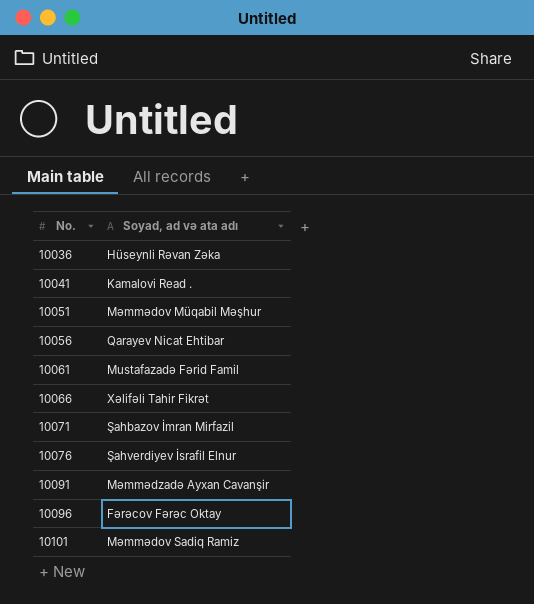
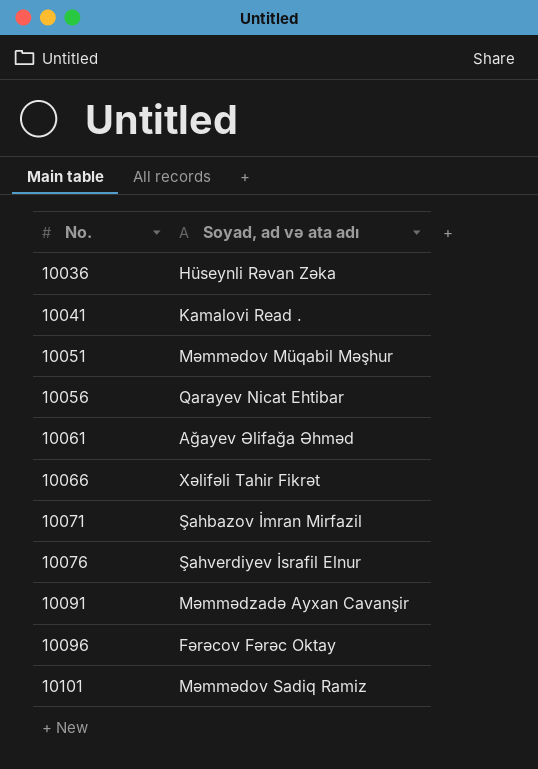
10061 | Soyad, ad və ata adı: Mustafazadə Fərid Famil -> Ağayev Əlifağa Əhməd

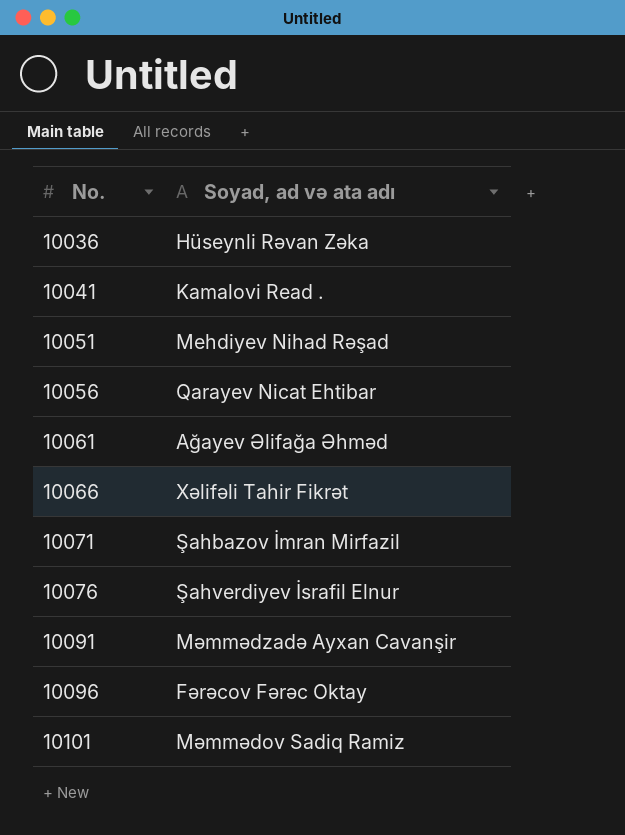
10051 | Soyad, ad və ata adı: Məmmədov Müqabil Məşhur -> Mehdiyev Nihad Rəşad

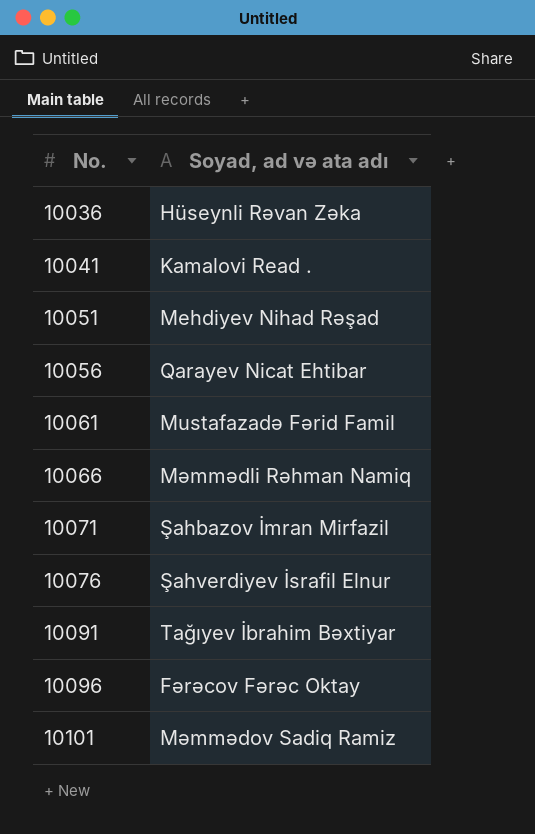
10061 | Soyad, ad və ata adı: Ağayev Əlifağa Əhməd -> Mustafazadə Fərid Famil
10066 | Soyad, ad və ata adı: Xəlifəli Tahir Fikrət -> Məmmədli Rəhman Namiq
10091 | Soyad, ad və ata adı: Məmmədzadə Ayxan Cavanşir -> Tağıyev İbrahim Bəxtiyar

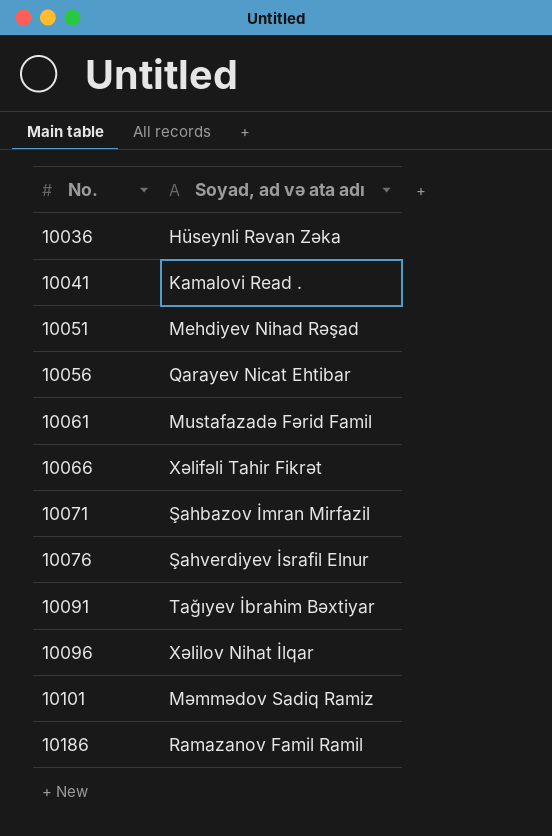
10066 | Soyad, ad və ata adı: Məmmədli Rəhman Namiq -> Xəlifəli Tahir Fikrət
10096 | Soyad, ad və ata adı: Fərəcov Fərəc Oktay -> Xəlilov Nihat İlqar
row 10186: none -> Ramazanov Famil Ramil

